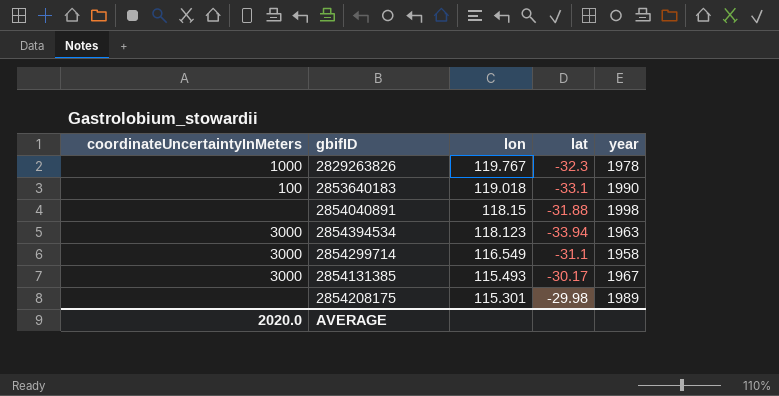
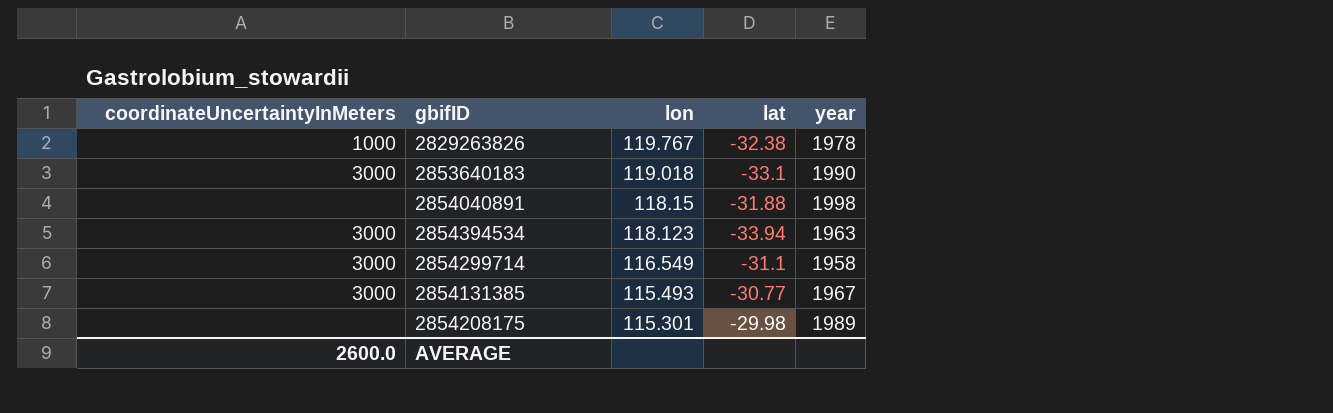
2829263826 | lat: -32.3 -> -32.38
2853640183 | coordinateUncertaintyInMeters: 100 -> 3000
2854131385 | lat: -30.17 -> -30.77
AVERAGE | coordinateUncertaintyInMeters: 2020.0 -> 2600.0

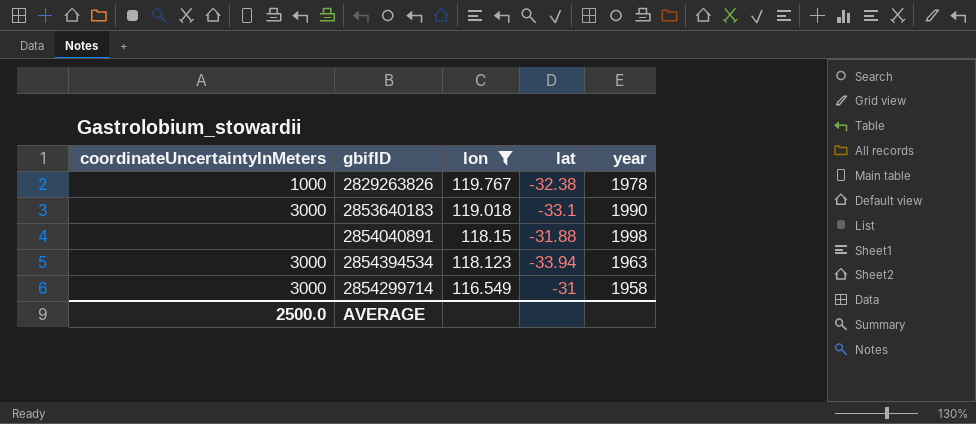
filter: none -> lon >= 116.549
2854299714 | lat: -31.1 -> -31
AVERAGE | coordinateUncertaintyInMeters: 2600.0 -> 2500.0

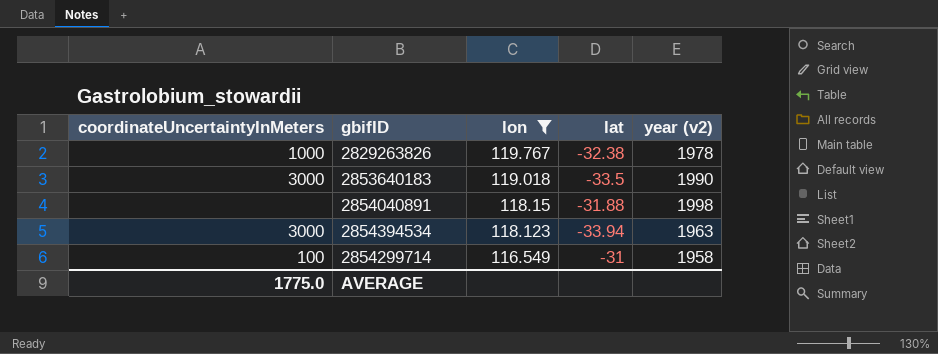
column name: year -> year (v2)
2853640183 | lat: -33.1 -> -33.5
2854299714 | coordinateUncertaintyInMeters: 3000 -> 100
AVERAGE | coordinateUncertaintyInMeters: 2500.0 -> 1775.0

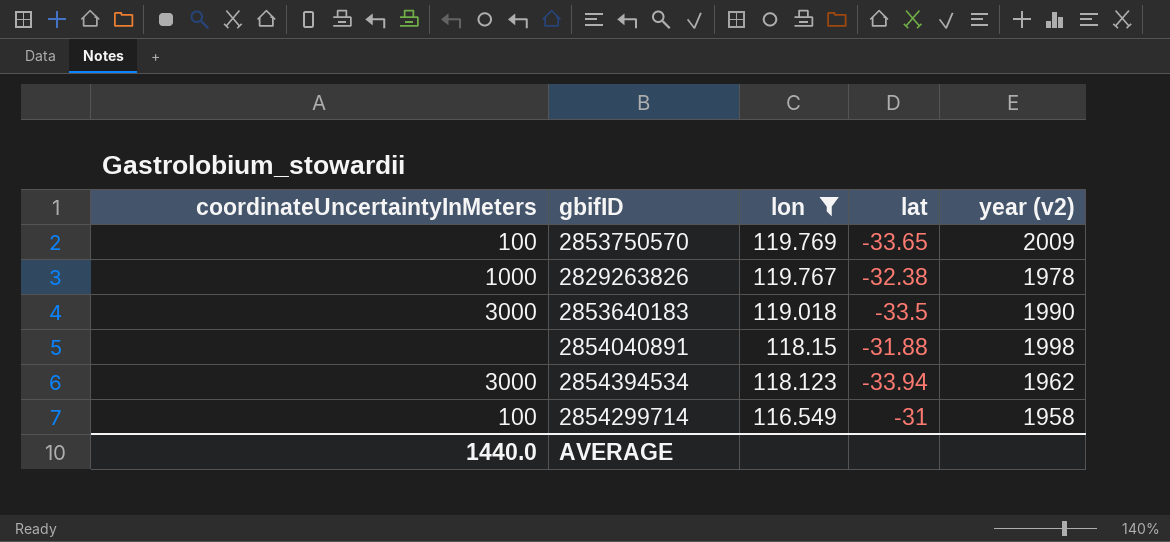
row 2853750570: none -> 100 | 119.769 | -33.65 | 2009
2854394534 | year (v2): 1963 -> 1962
AVERAGE | coordinateUncertaintyInMeters: 1775.0 -> 1440.0

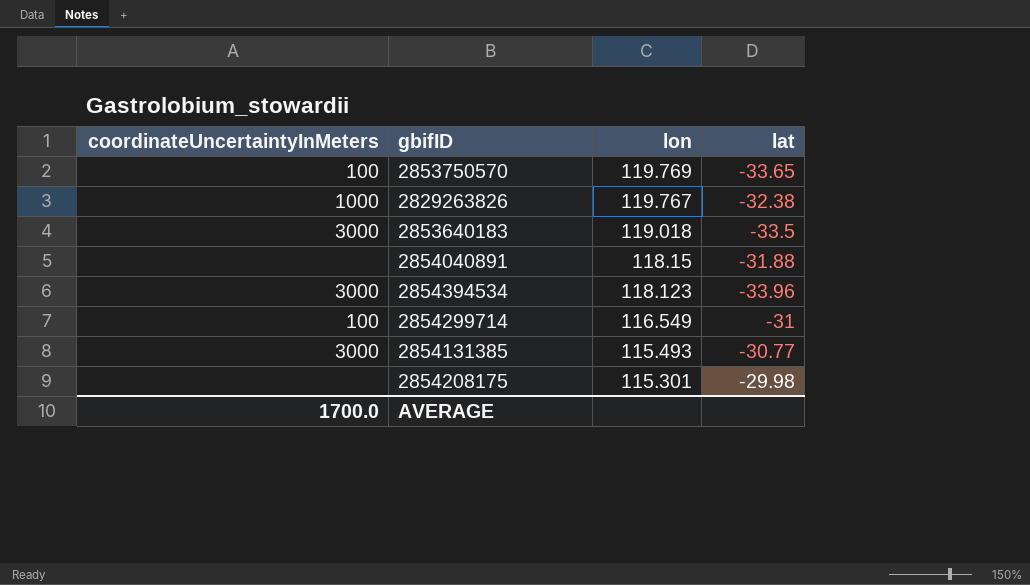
filter: lon >= 116.549 -> none
column year (v2) | position: 5 -> none
2854394534 | lat: -33.94 -> -33.96
AVERAGE | coordinateUncertaintyInMeters: 1440.0 -> 1700.0

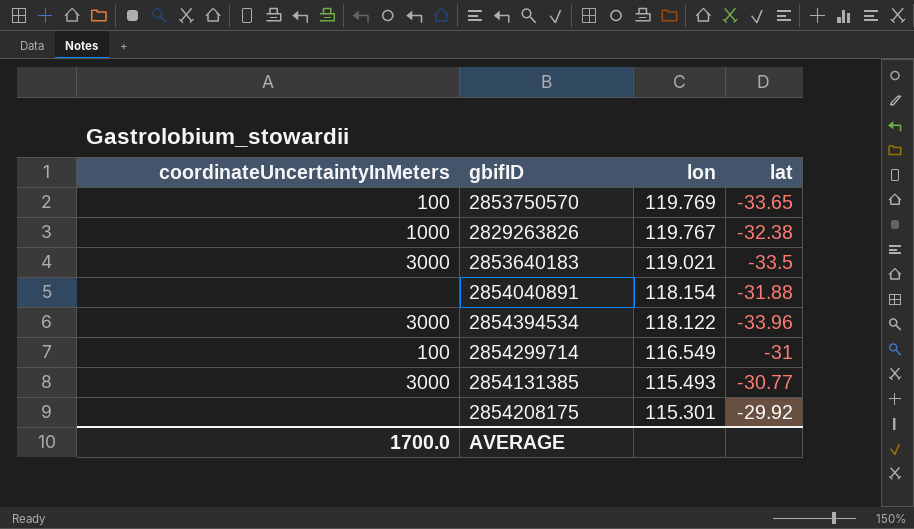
2853640183 | lon: 119.018 -> 119.021
2854040891 | lon: 118.15 -> 118.154
2854394534 | lon: 118.123 -> 118.122
2854208175 | lat: -29.98 -> -29.92

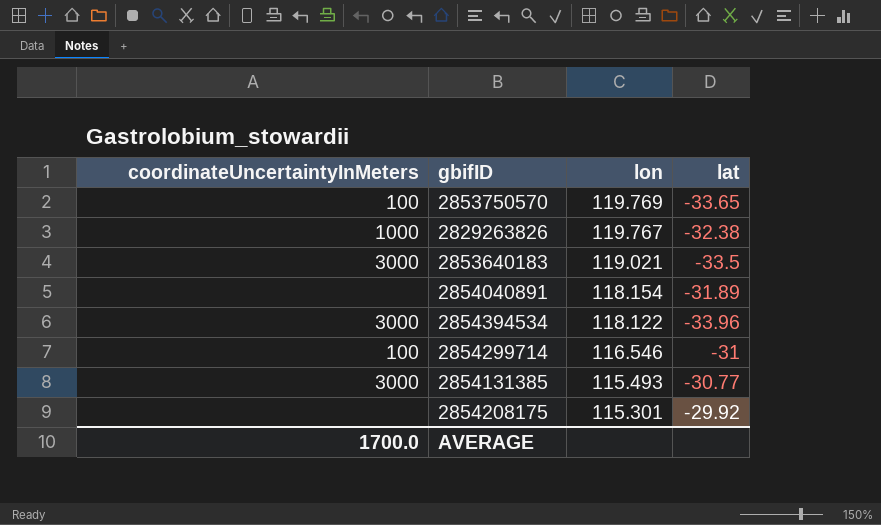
2854040891 | lat: -31.88 -> -31.89
2854299714 | lon: 116.549 -> 116.546

